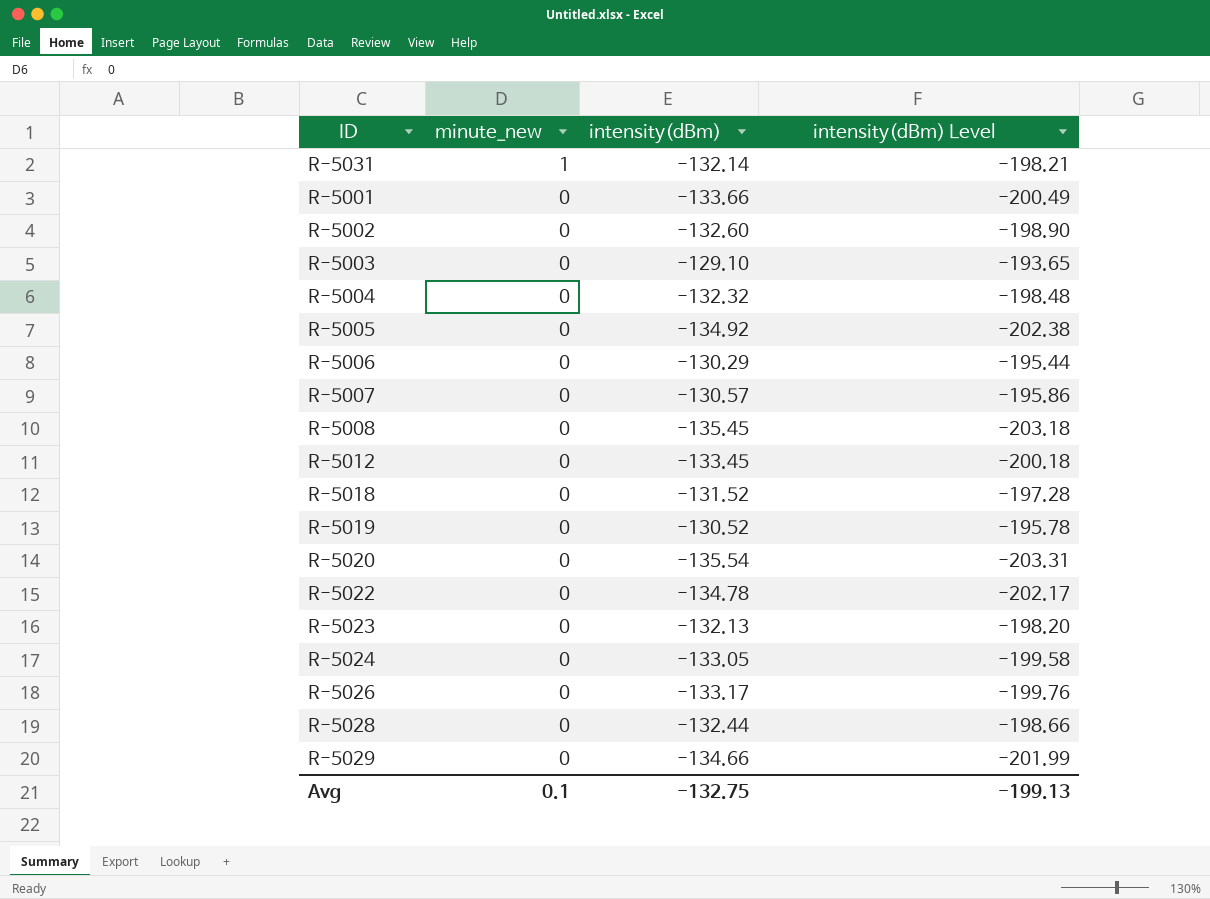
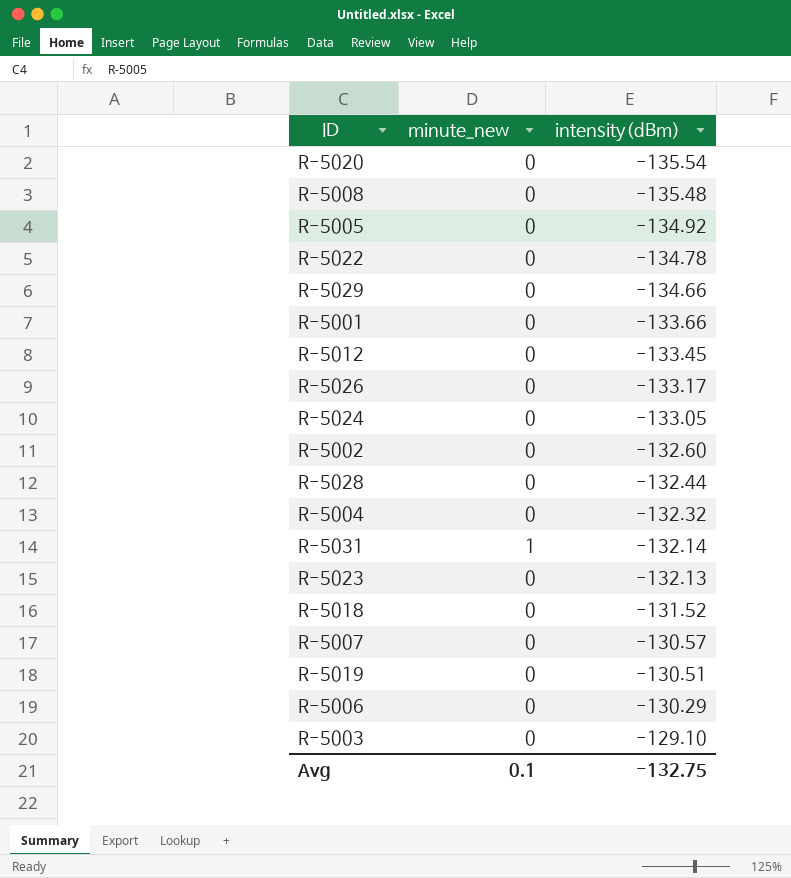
row order: minute_new descending -> intensity(dBm) ascending
column intensity(dBm) Level | formula: [intensity(dBm)] * 1.5 -> none
R-5008 | intensity(dBm): -135.45 -> -135.48
R-5019 | intensity(dBm): -130.52 -> -130.51

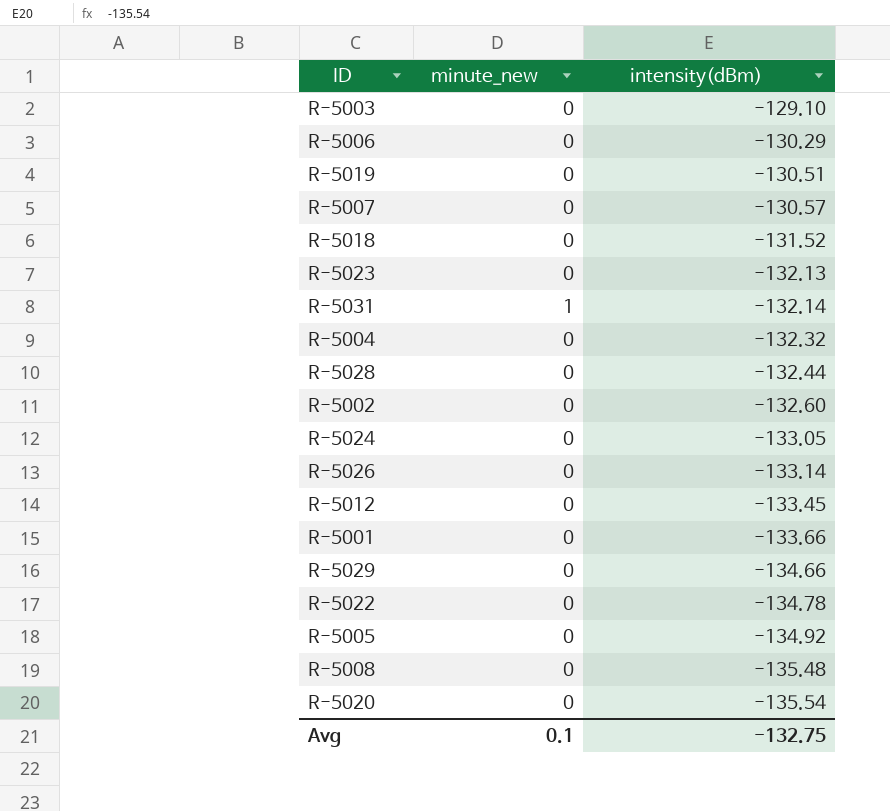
row order: intensity(dBm) ascending -> intensity(dBm) descending
R-5026 | intensity(dBm): -133.17 -> -133.14

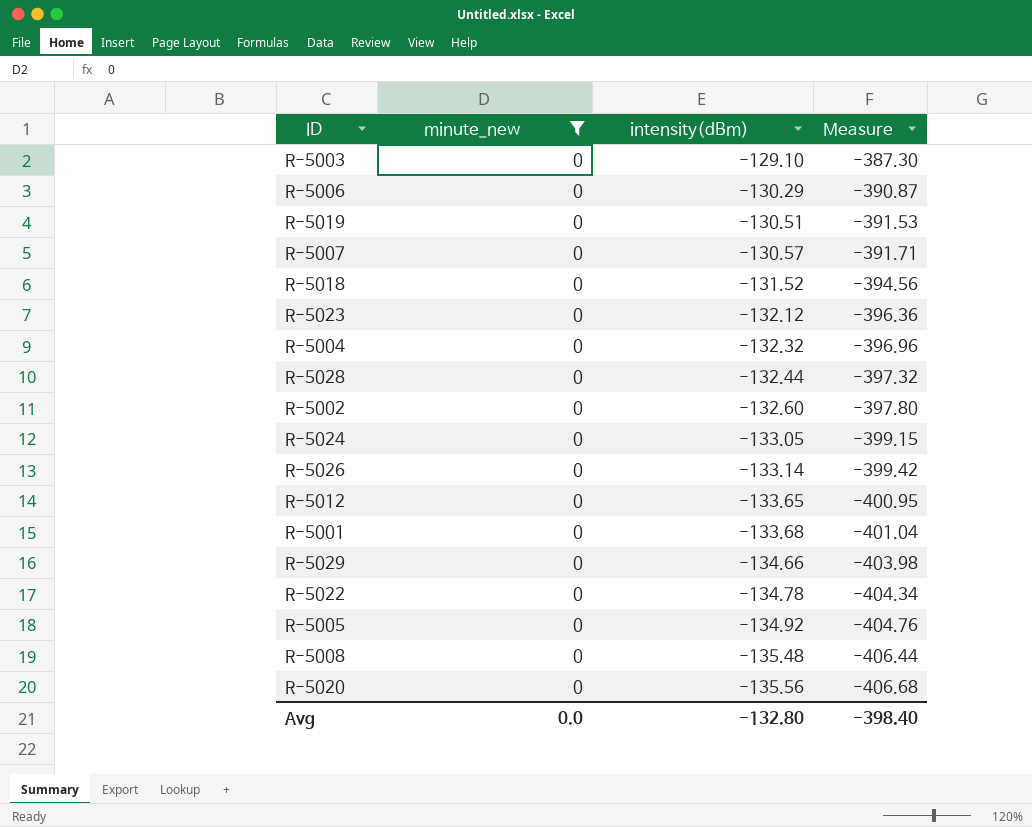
filter: none -> minute_new = 0
column Measure | formula: none -> [intensity(dBm)] * 3
R-5023 | intensity(dBm): -132.13 -> -132.12
R-5012 | intensity(dBm): -133.45 -> -133.65
R-5001 | intensity(dBm): -133.66 -> -133.68
R-5020 | intensity(dBm): -135.54 -> -135.56
Avg | minute_new: 0.1 -> 0.0
Avg | intensity(dBm): -132.75 -> -132.80

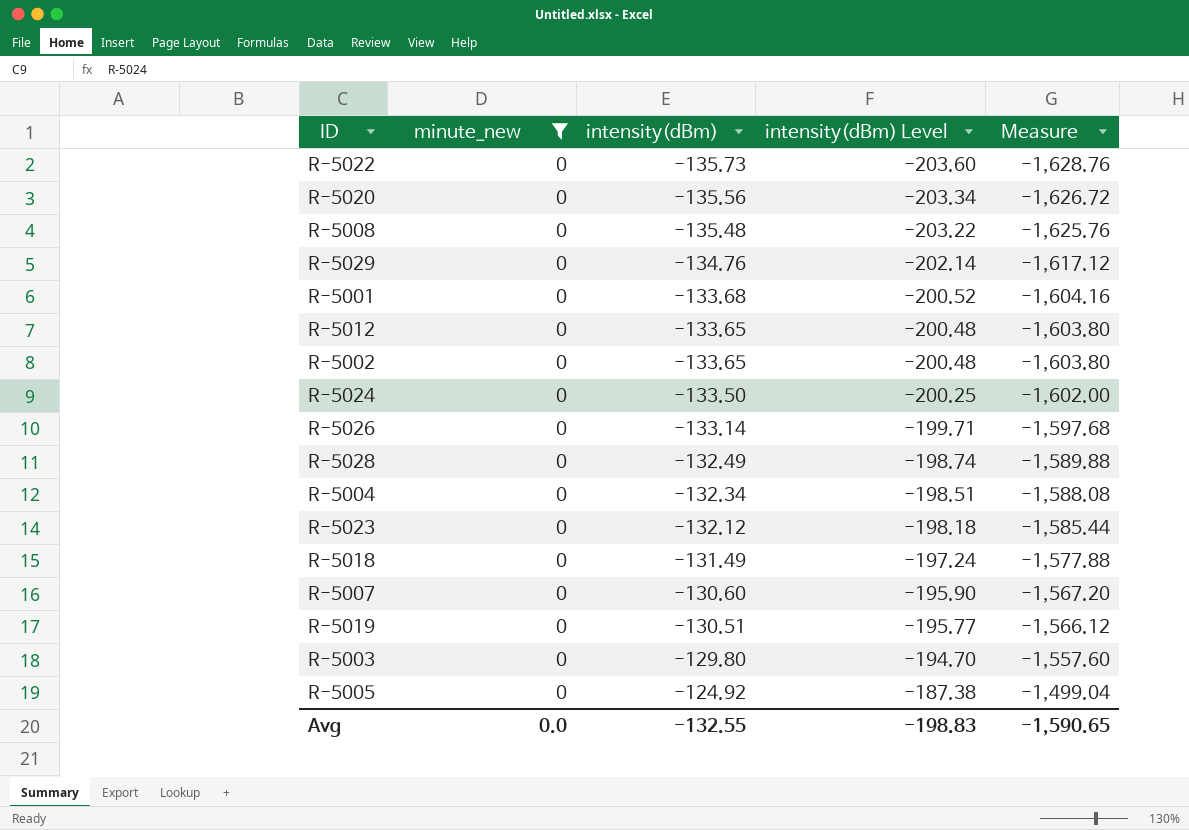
row order: intensity(dBm) descending -> intensity(dBm) ascending
column intensity(dBm) Level | formula: none -> [intensity(dBm)] * 1.5
column Measure | formula: [intensity(dBm)] * 3 -> [intensity(dBm)] * 12
row R-5006: 0 | -130.29 | -390.87 -> none
R-5022 | intensity(dBm): -134.78 -> -135.73
R-5029 | intensity(dBm): -134.66 -> -134.76
R-5002 | intensity(dBm): -132.60 -> -133.65
R-5024 | intensity(dBm): -133.05 -> -133.50
R-5028 | intensity(dBm): -132.44 -> -132.49
R-5004 | intensity(dBm): -132.32 -> -132.34
R-5018 | intensity(dBm): -131.52 -> -131.49
R-5007 | intensity(dBm): -130.57 -> -130.60
R-5003 | intensity(dBm): -129.10 -> -129.80
R-5005 | intensity(dBm): -134.92 -> -124.92
Avg | intensity(dBm): -132.80 -> -132.55
Avg | Measure: -398.40 -> -1,590.65

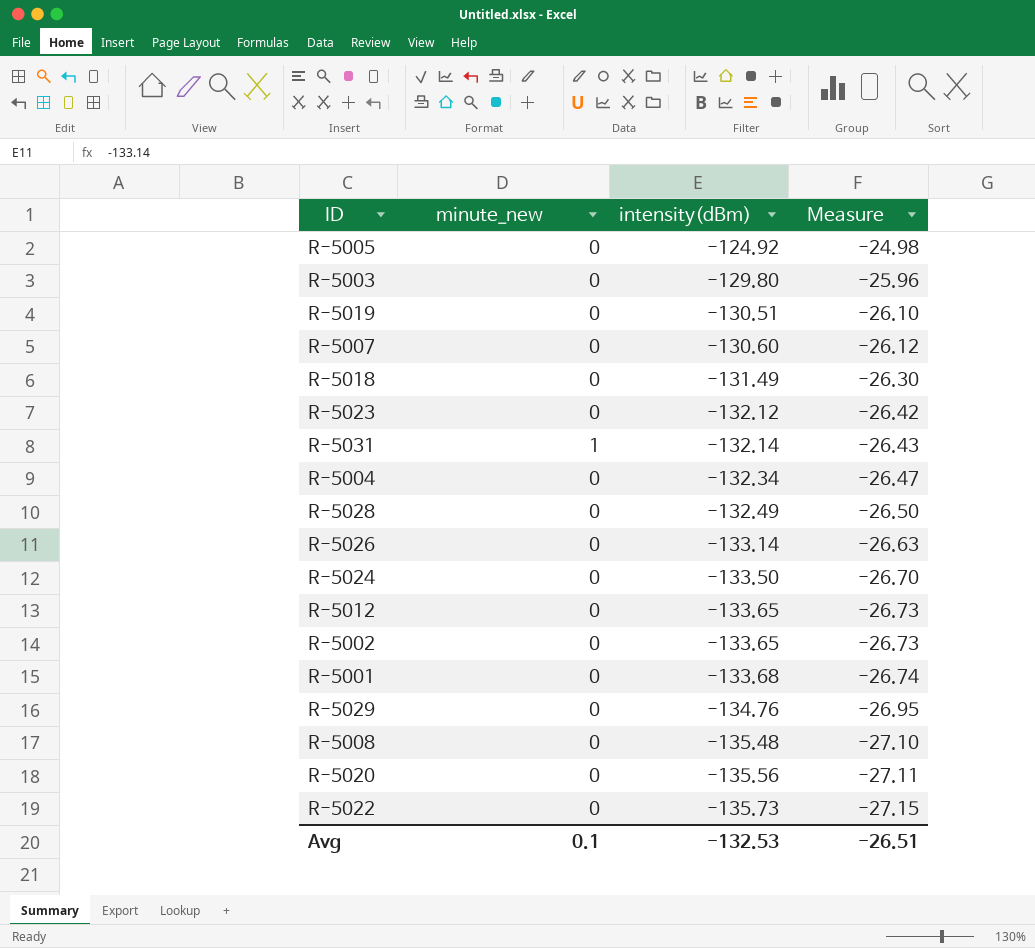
filter: minute_new = 0 -> none
row order: intensity(dBm) ascending -> intensity(dBm) descending
column intensity(dBm) Level | formula: [intensity(dBm)] * 1.5 -> none
column Measure | formula: [intensity(dBm)] * 12 -> [intensity(dBm)] * 0.2
Avg | minute_new: 0.0 -> 0.1
Avg | intensity(dBm): -132.55 -> -132.53
Avg | Measure: -1,590.65 -> -26.51

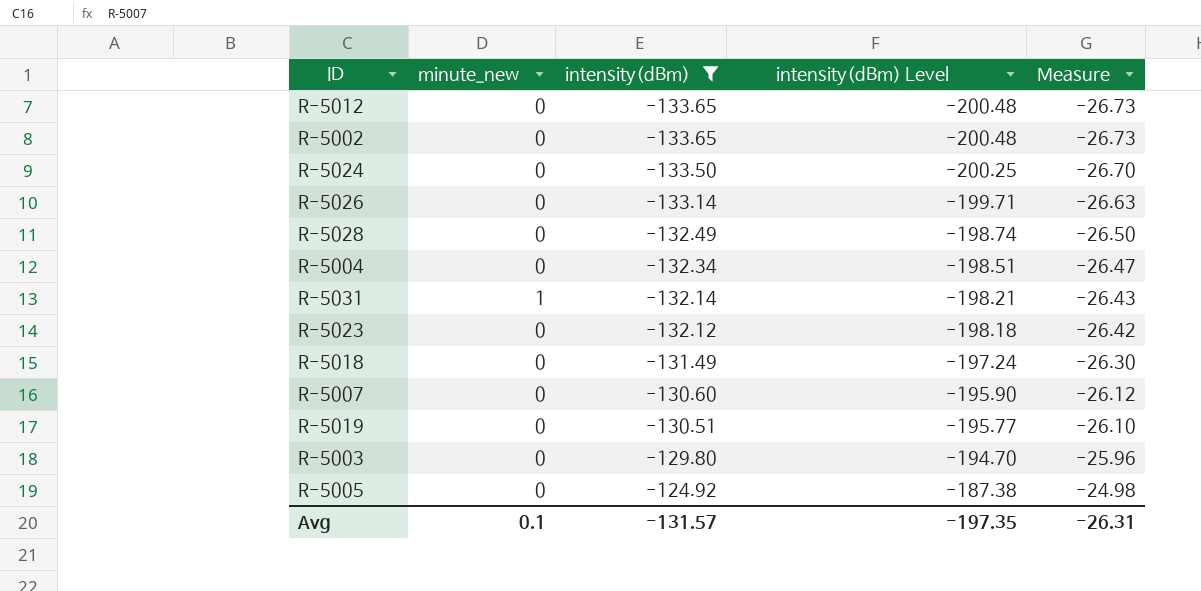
filter: none -> intensity(dBm) >= -133.65
row order: intensity(dBm) descending -> intensity(dBm) ascending
column intensity(dBm) Level | formula: none -> [intensity(dBm)] * 1.5
Avg | intensity(dBm): -132.53 -> -131.57
Avg | Measure: -26.51 -> -26.31

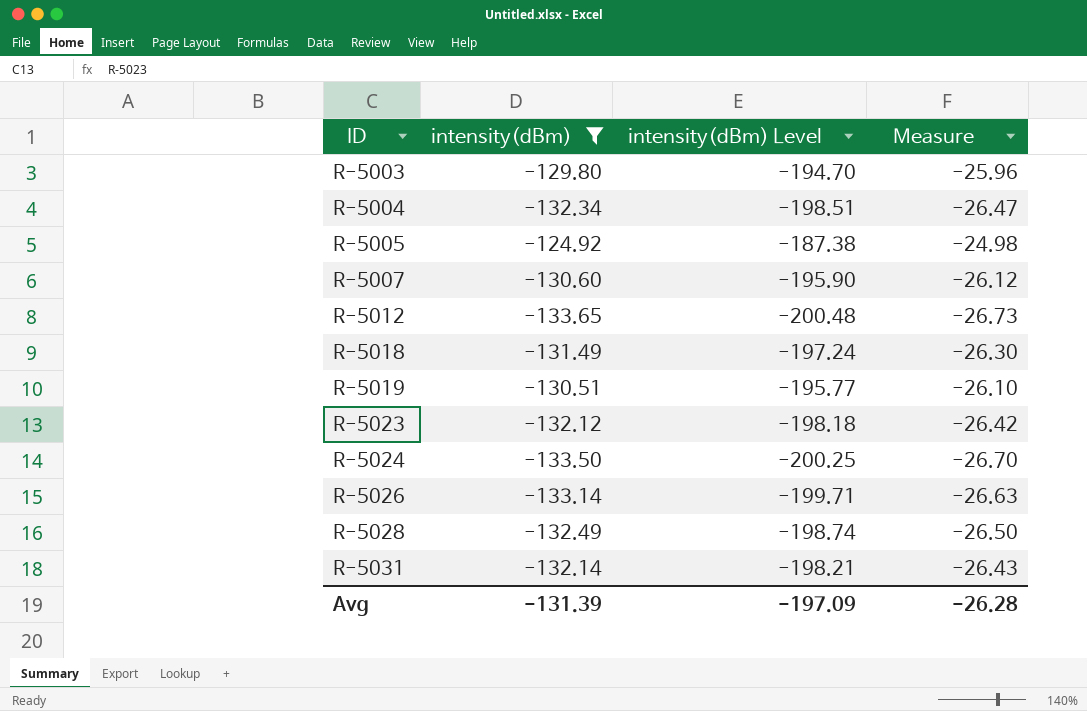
row order: intensity(dBm) ascending -> ID ascending
column minute_new | position: 2 -> none
row R-5002: 0 | -133.65 | -200.48 | -26.73 -> none
Avg | intensity(dBm): -131.57 -> -131.39
Avg | intensity(dBm) Level: -197.35 -> -197.09
Avg | Measure: -26.31 -> -26.28

